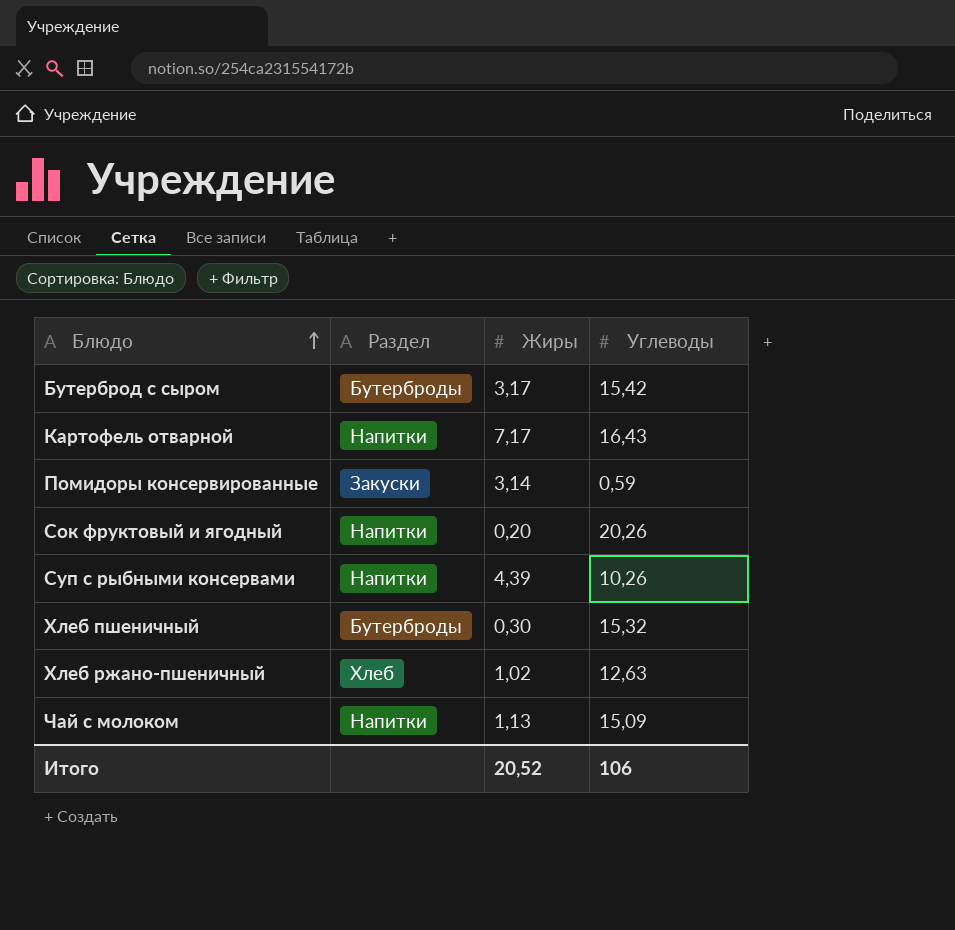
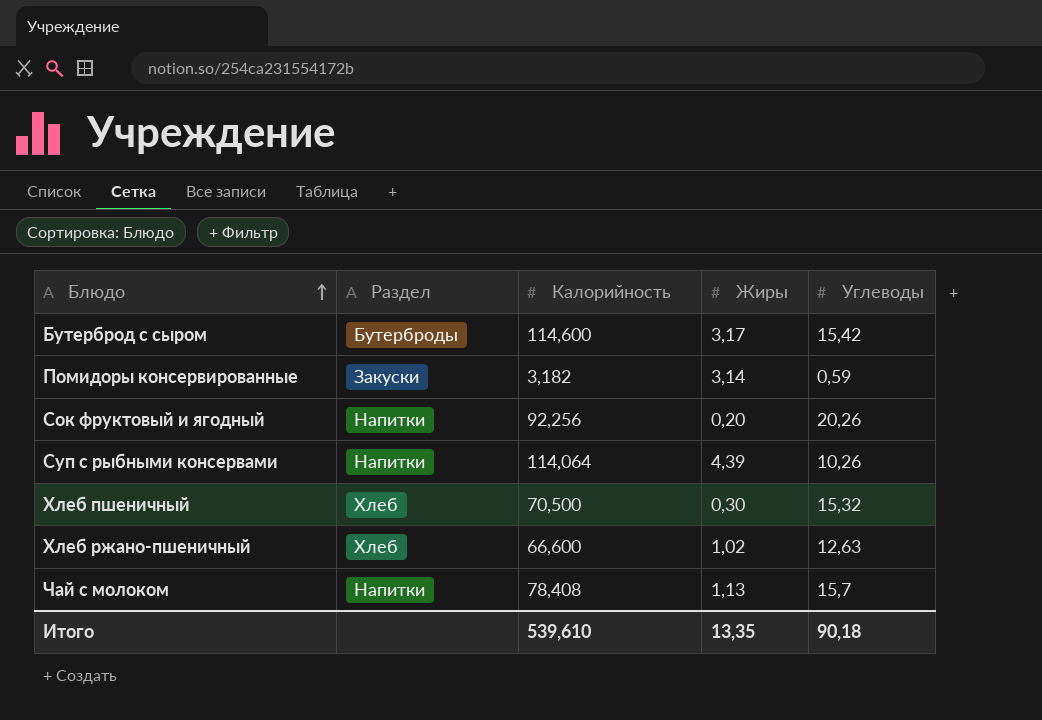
column Калорийность | position: none -> 3
row Картофель отварной: Напитки | 7,17 | 16,43 -> none
Хлеб пшеничный | Раздел: Бутерброды -> Хлеб
Чай с молоком | Углеводы: 15,09 -> 15,7
Итого | Жиры: 20,52 -> 13,35
Итого | Углеводы: 106 -> 90,18

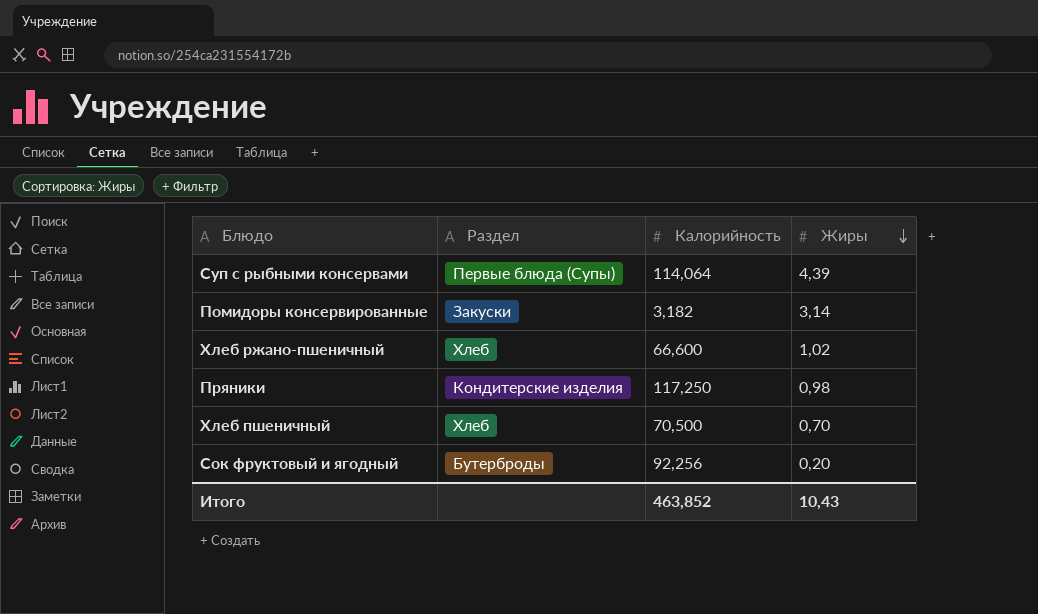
row order: Блюдо ascending -> Жиры descending
column Углеводы | position: 5 -> none
row Бутерброд с сыром: Бутерброды | 114,600 | 3,17 | 15,42 -> none
row Чай с молоком: Напитки | 78,408 | 1,13 | 15,7 -> none
Суп с рыбными консервами | Раздел: Напитки -> Первые блюда (Супы)
row Пряники: none -> Кондитерские изделия | 117,250 | 0,98
Хлеб пшеничный | Жиры: 0,30 -> 0,70
Сок фруктовый и ягодный | Раздел: Напитки -> Бутерброды
Итого | Калорийность: 539,610 -> 463,852
Итого | Жиры: 13,35 -> 10,43

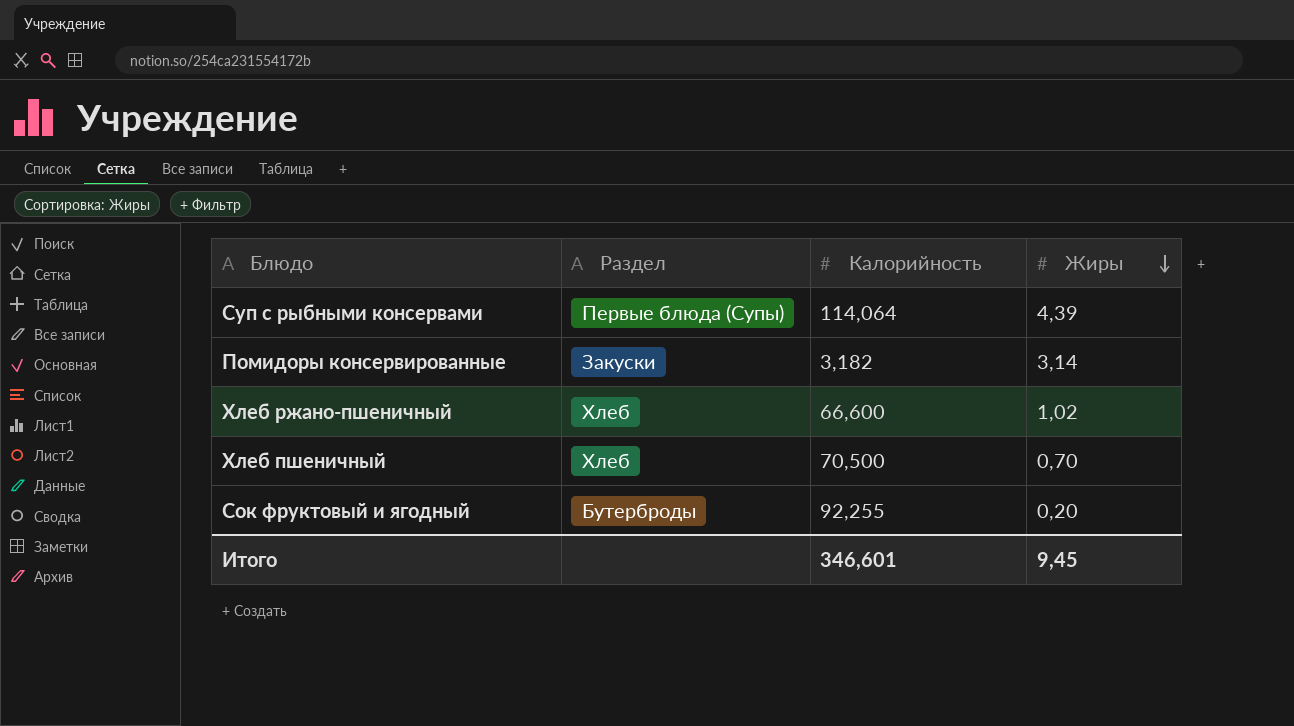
row Пряники: Кондитерские изделия | 117,250 | 0,98 -> none
Сок фруктовый и ягодный | Калорийность: 92,256 -> 92,255
Итого | Калорийность: 463,852 -> 346,601
Итого | Жиры: 10,43 -> 9,45

